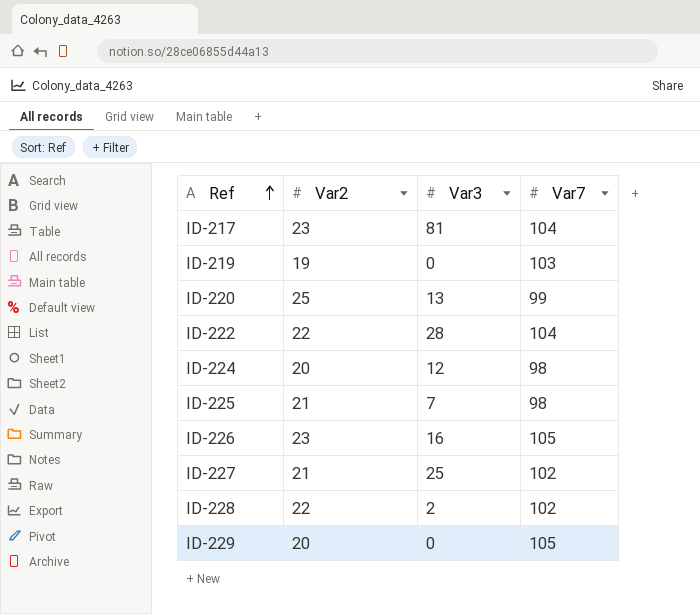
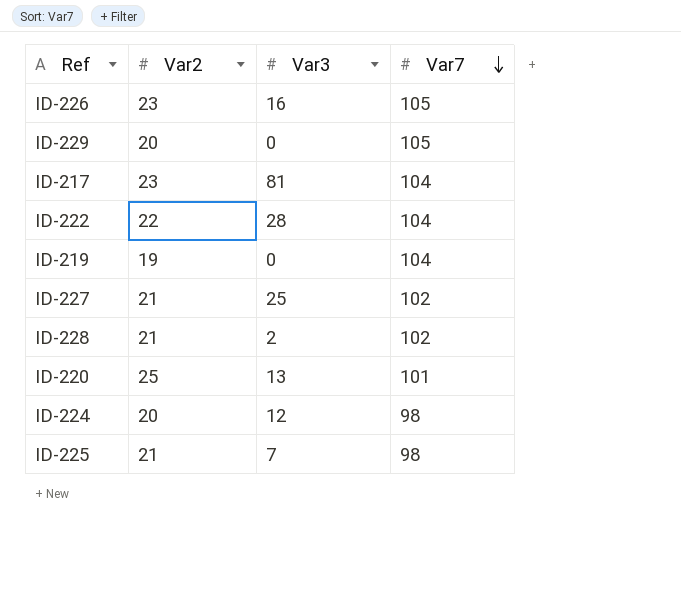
row order: Ref ascending -> Var7 descending
ID-219 | Var7: 103 -> 104
ID-228 | Var2: 22 -> 21
ID-220 | Var7: 99 -> 101

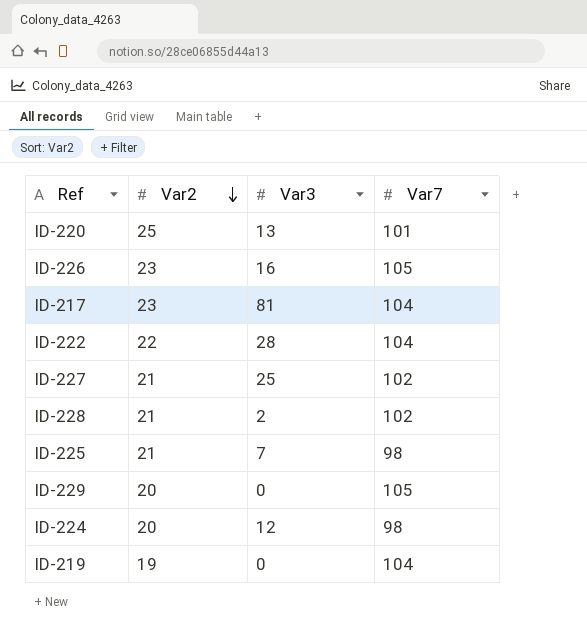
row order: Var7 descending -> Var2 descending

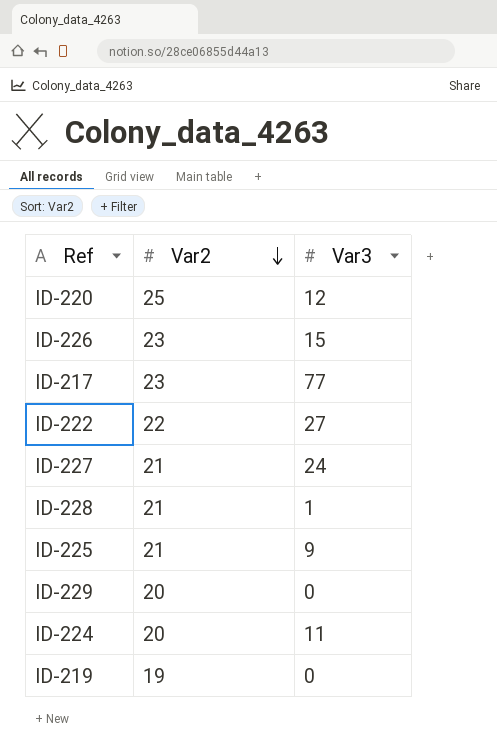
column Var7 | position: 4 -> none
ID-220 | Var3: 13 -> 12
ID-226 | Var3: 16 -> 15
ID-217 | Var3: 81 -> 77
ID-222 | Var3: 28 -> 27
ID-227 | Var3: 25 -> 24
ID-228 | Var3: 2 -> 1
ID-225 | Var3: 7 -> 9
ID-224 | Var3: 12 -> 11

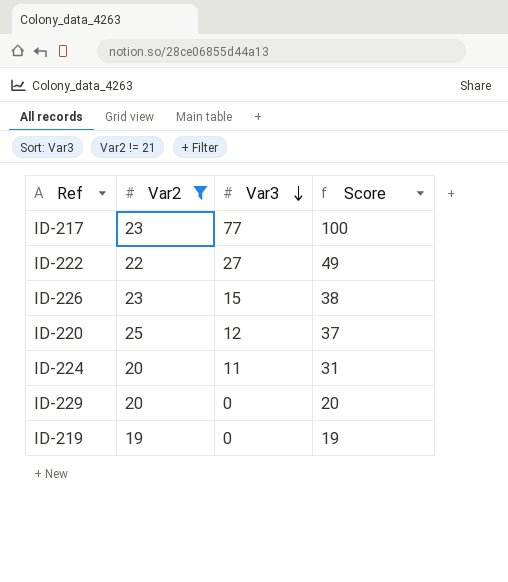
filter: none -> Var2 != 21
row order: Var2 descending -> Var3 descending
column Score | formula: none -> [Var2] + [Var3]

